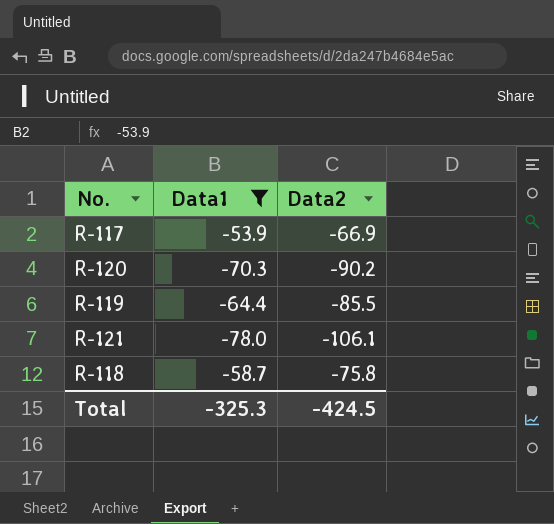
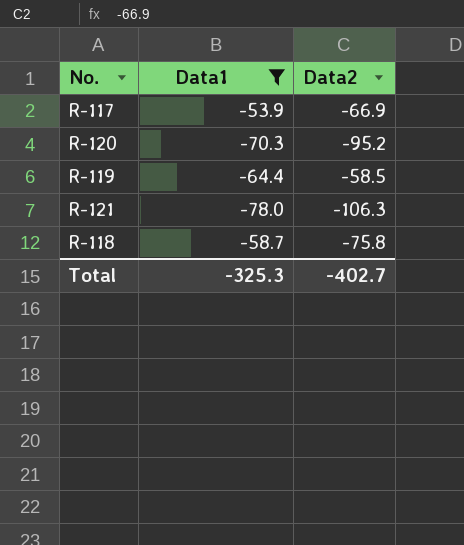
R-120 | Data2: -90.2 -> -95.2
R-119 | Data2: -85.5 -> -58.5
R-121 | Data2: -106.1 -> -106.3
Total | Data2: -424.5 -> -402.7

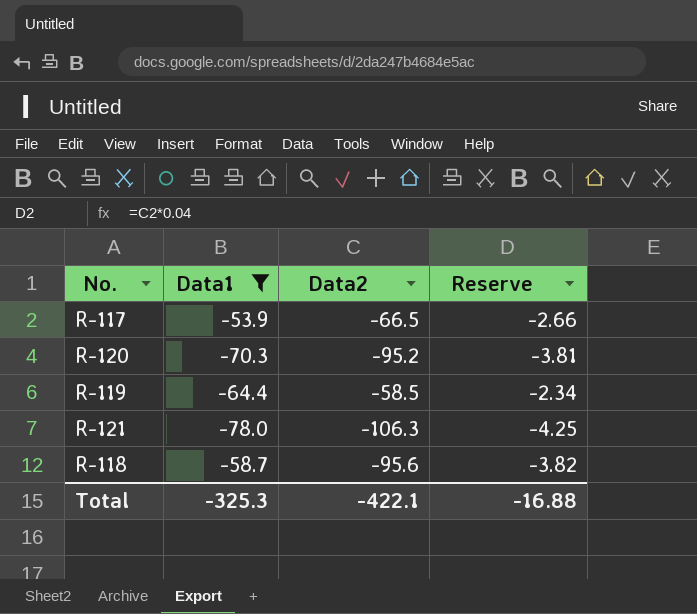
column Reserve | formula: none -> [Data2] * 0.04
R-117 | Data2: -66.9 -> -66.5
R-118 | Data2: -75.8 -> -95.6
Total | Data2: -402.7 -> -422.1

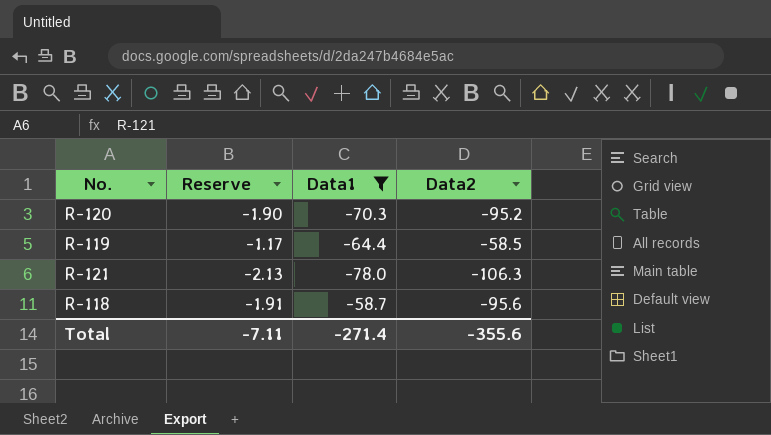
column Reserve | formula: [Data2] * 0.04 -> [Data2] * 0.02
column Reserve | position: 4 -> 2
row R-117: -53.9 | -66.5 | -2.66 -> none
Total | Reserve: -16.88 -> -7.11
Total | Data1: -325.3 -> -271.4
Total | Data2: -422.1 -> -355.6

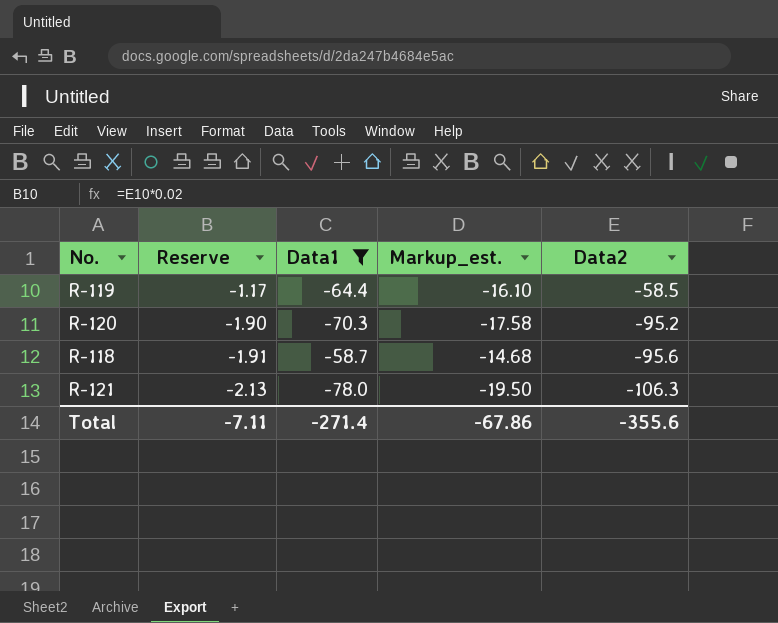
row order: none -> Reserve descending
column Markup_est. | formula: none -> [Data1] * 0.25

